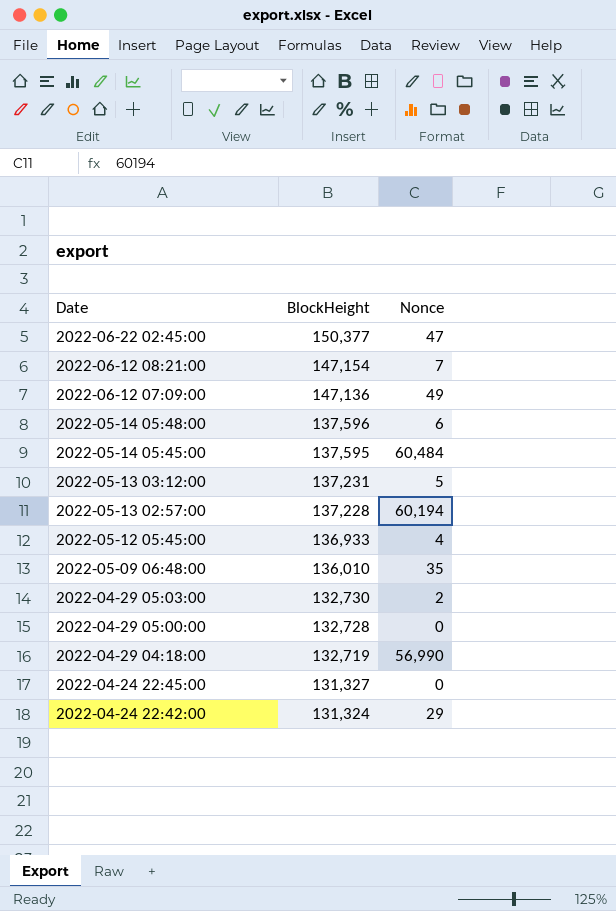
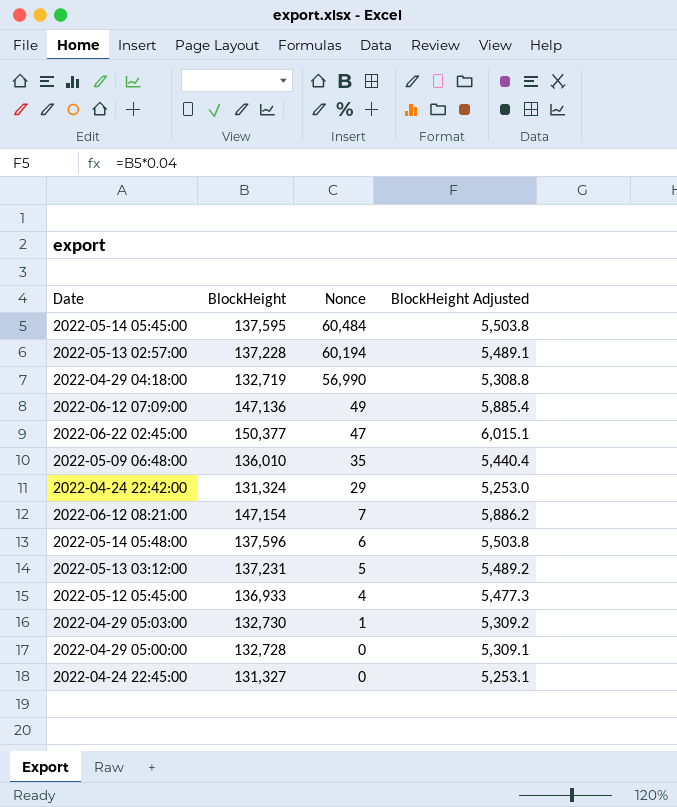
row order: Date descending -> Nonce descending
column BlockHeight Adjusted | formula: none -> [BlockHeight] * 0.04
2022-04-29 05:03:00 | Nonce: 2 -> 1

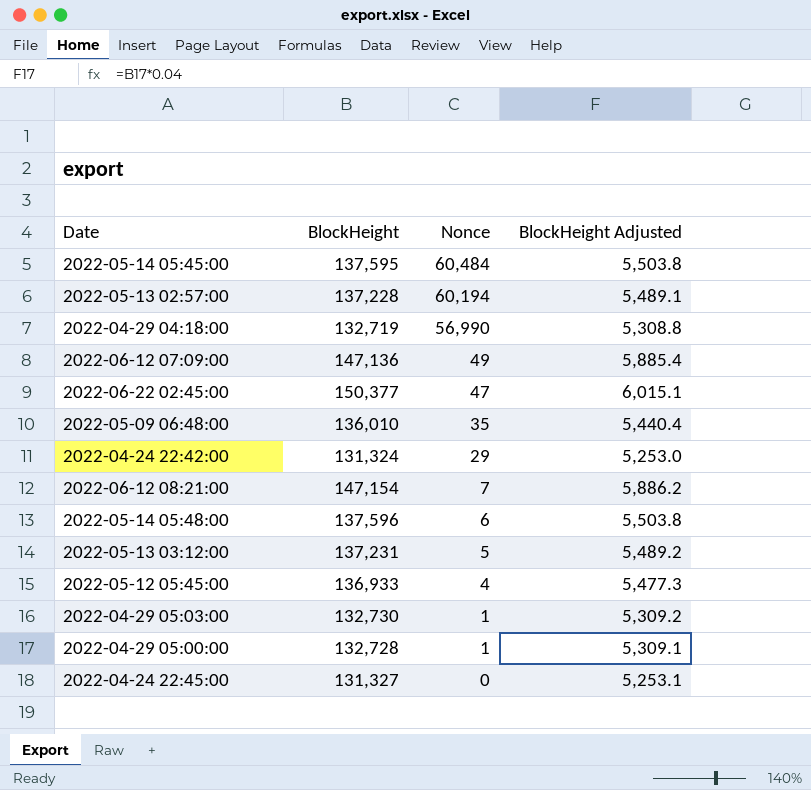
2022-04-29 05:00:00 | Nonce: 0 -> 1

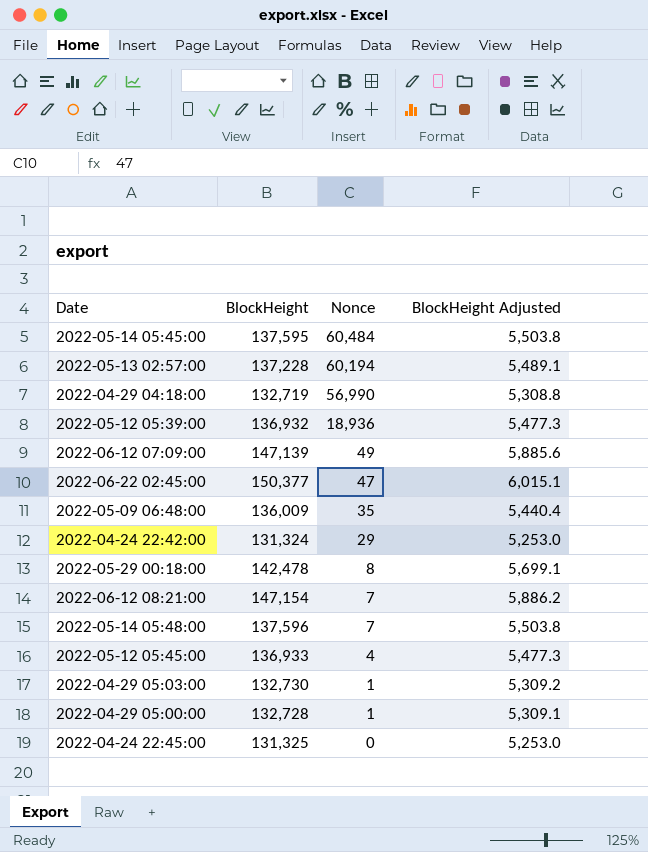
row 2022-05-13 03:12:00: 137,231 | 5 | 5,489.2 -> none
row 2022-05-12 05:39:00: none -> 136,932 | 18,936 | 5,477.3
2022-06-12 07:09:00 | BlockHeight: 147,136 -> 147,139
2022-06-12 07:09:00 | BlockHeight Adjusted: 5,885.4 -> 5,885.6
2022-05-09 06:48:00 | BlockHeight: 136,010 -> 136,009
row 2022-05-29 00:18:00: none -> 142,478 | 8 | 5,699.1
2022-05-14 05:48:00 | Nonce: 6 -> 7
2022-04-24 22:45:00 | BlockHeight: 131,327 -> 131,325
2022-04-24 22:45:00 | BlockHeight Adjusted: 5,253.1 -> 5,253.0

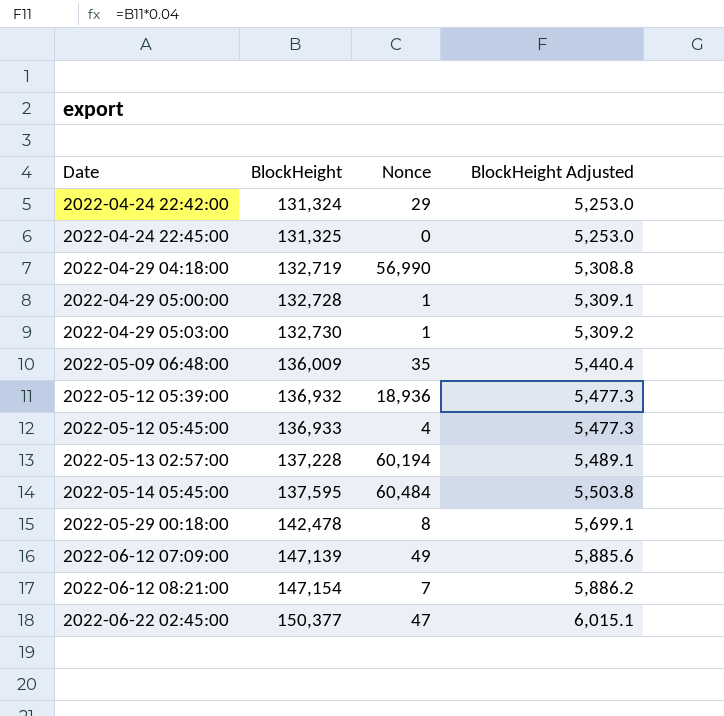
row order: Nonce descending -> Date ascending
row 2022-05-14 05:48:00: 137,596 | 7 | 5,503.8 -> none

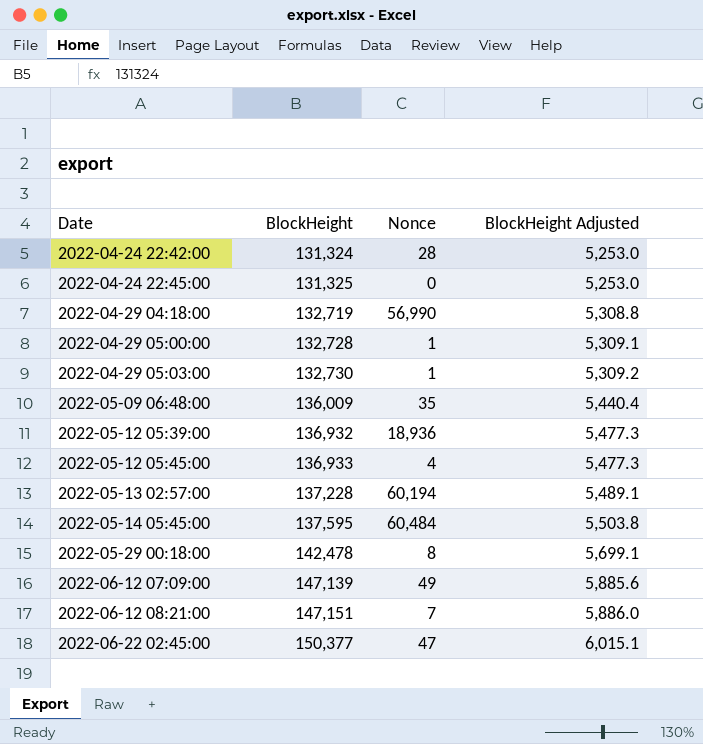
2022-04-24 22:42:00 | Nonce: 29 -> 28
2022-06-12 08:21:00 | BlockHeight: 147,154 -> 147,151
2022-06-12 08:21:00 | BlockHeight Adjusted: 5,886.2 -> 5,886.0

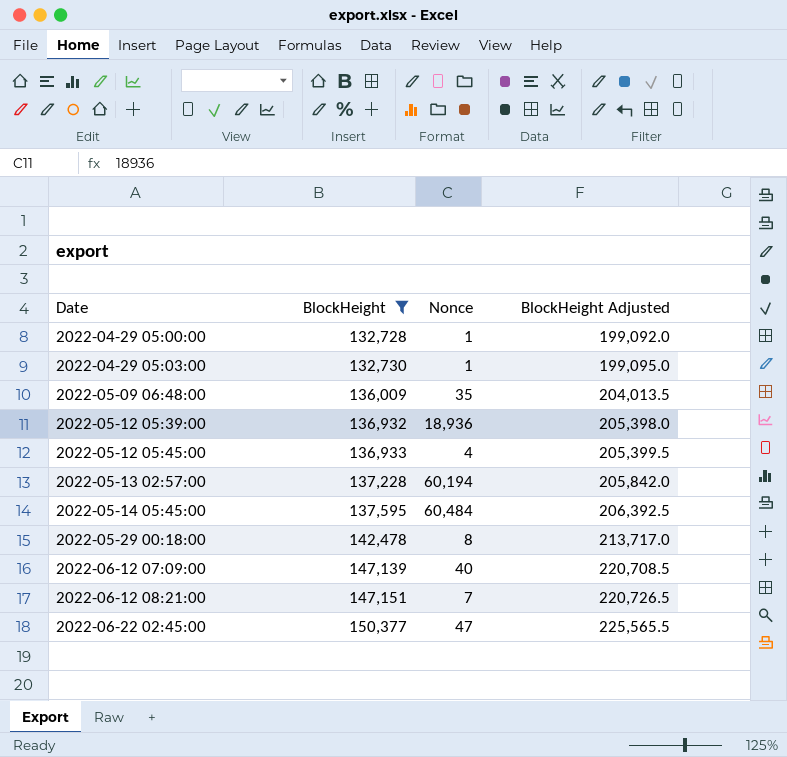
filter: none -> BlockHeight >= 132,728
column BlockHeight Adjusted | formula: [BlockHeight] * 0.04 -> [BlockHeight] * 1.5
2022-06-12 07:09:00 | Nonce: 49 -> 40

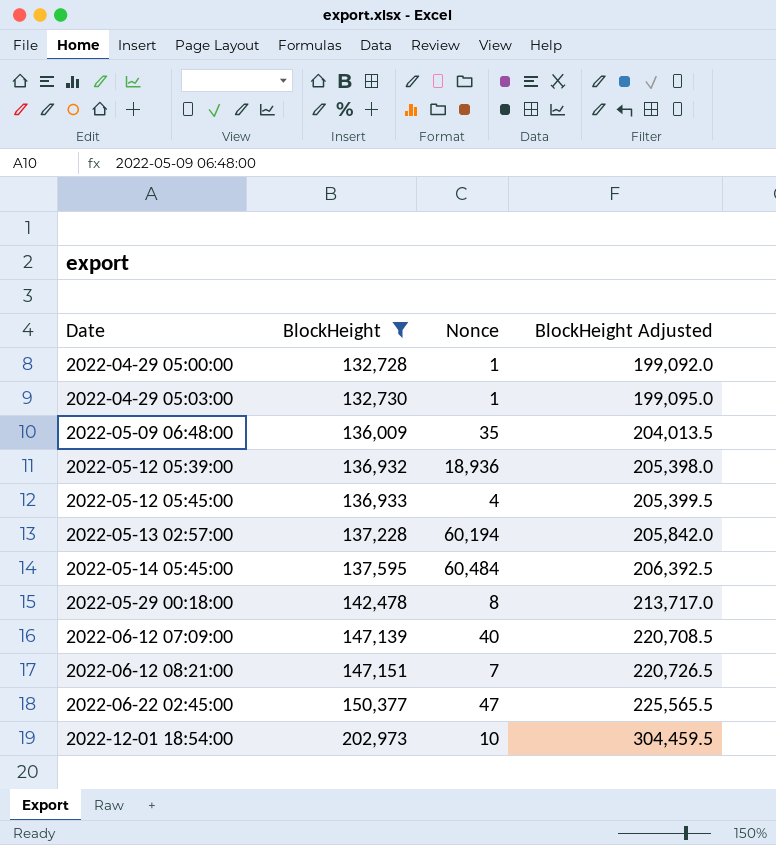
row 2022-12-01 18:54:00: none -> 202,973 | 10 | 304,459.5

